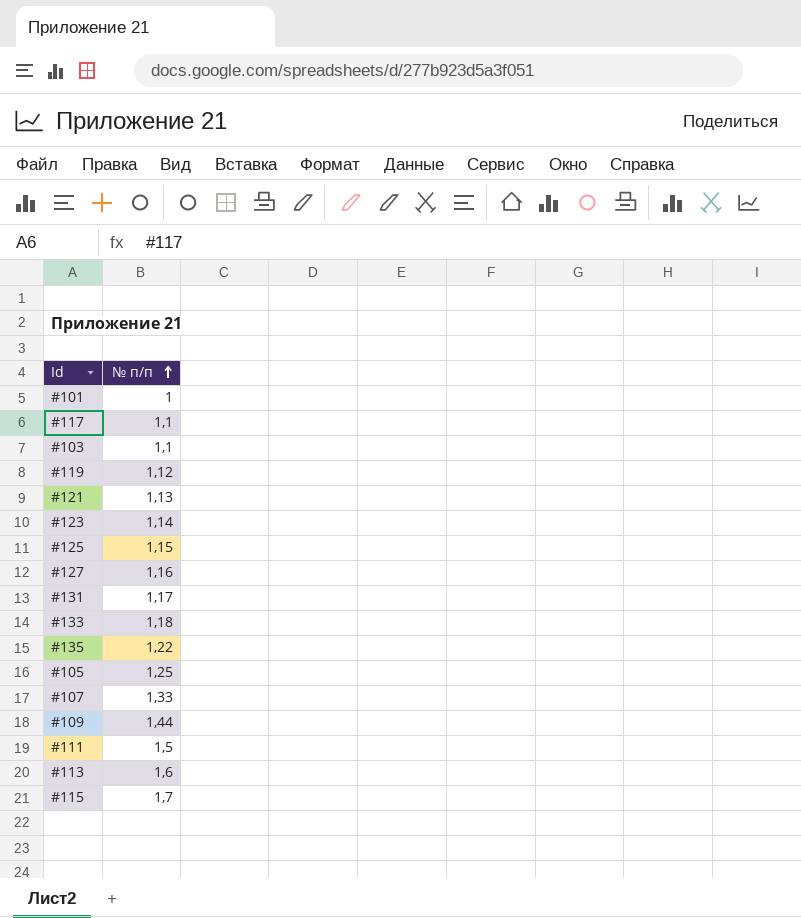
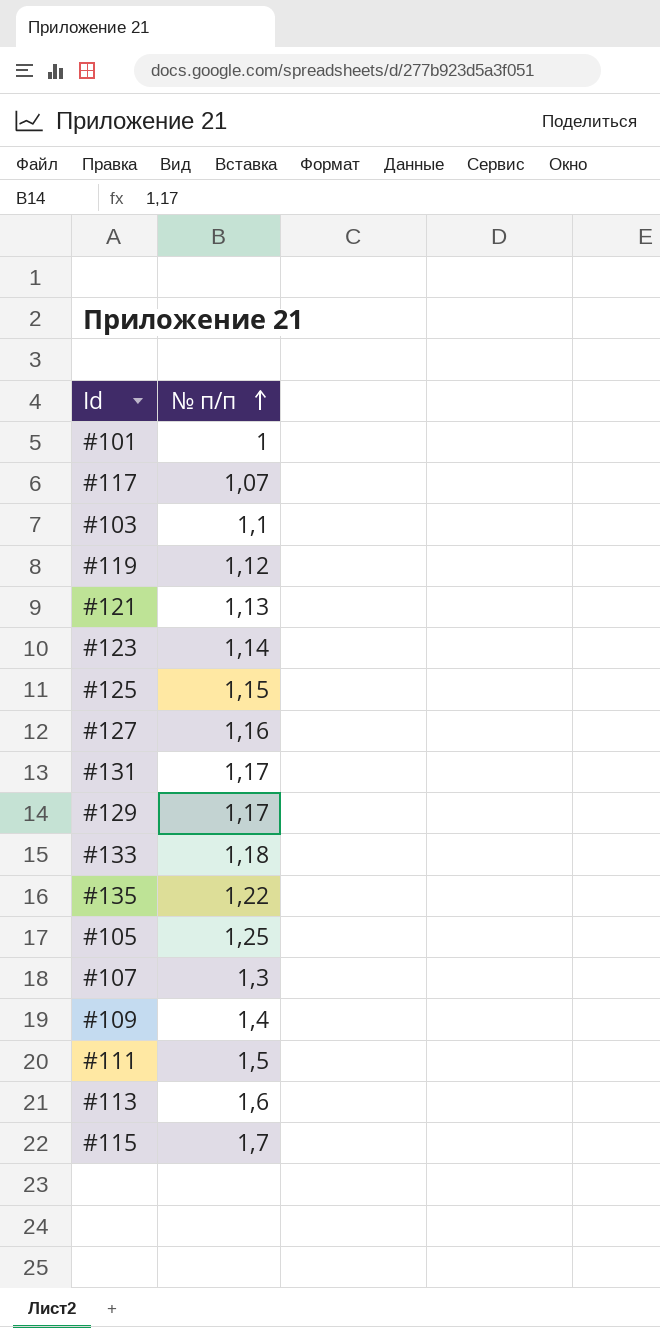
#117 | № п/п: 1,1 -> 1,07
row #129: none -> 1,17
#107 | № п/п: 1,33 -> 1,3
#109 | № п/п: 1,44 -> 1,4

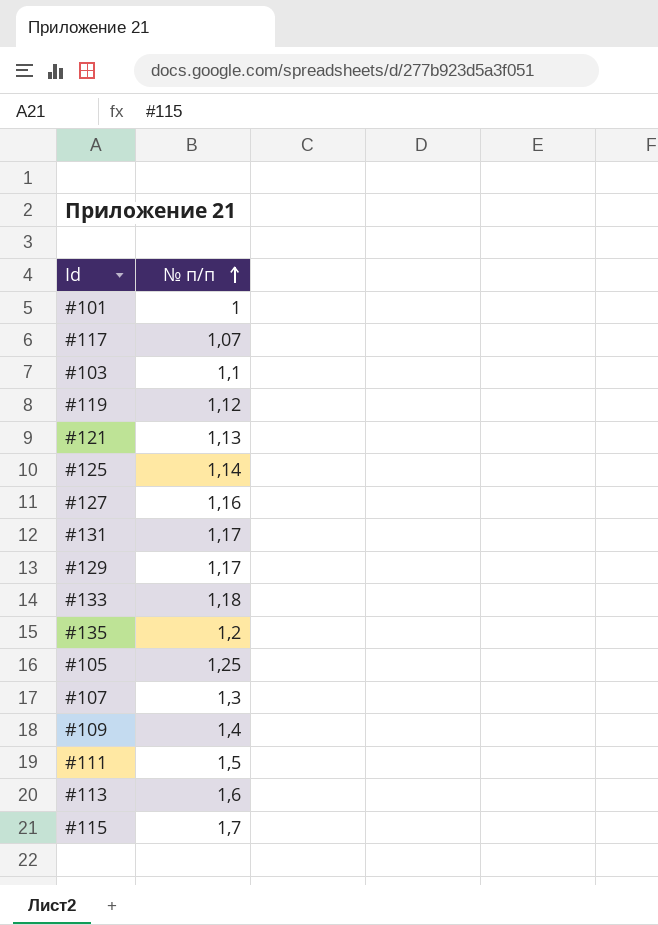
row #123: 1,14 -> none
#125 | № п/п: 1,15 -> 1,14
#135 | № п/п: 1,22 -> 1,2

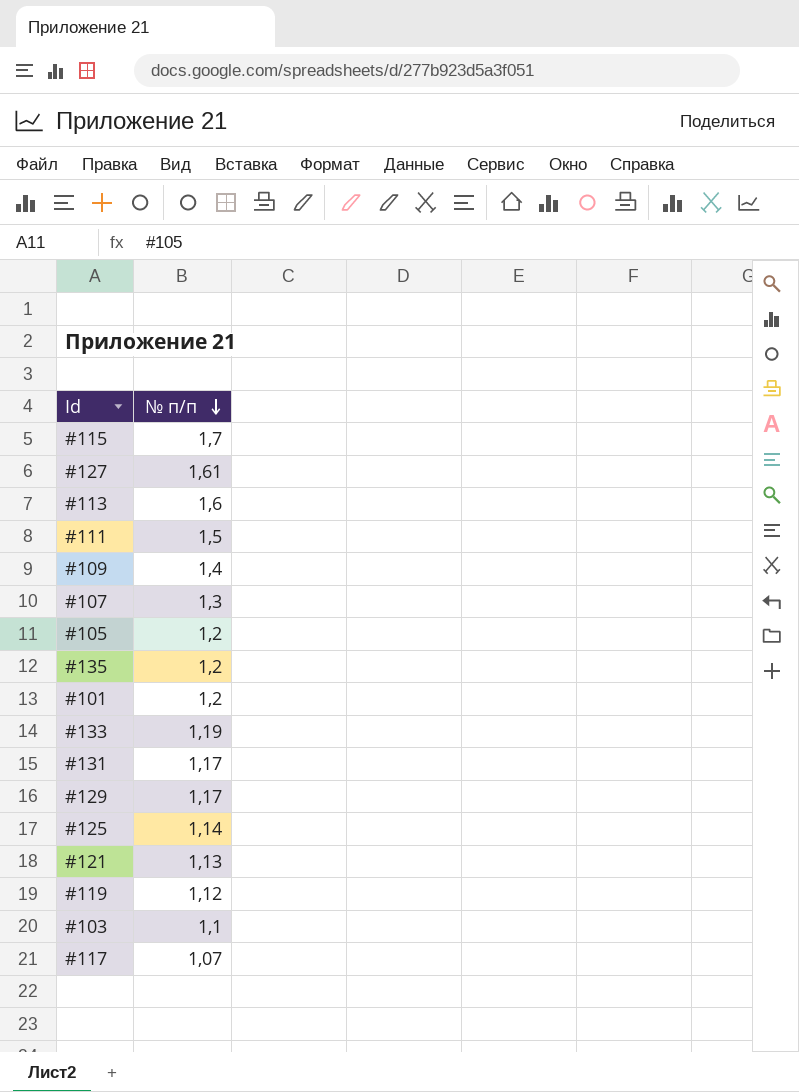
row order: № п/п ascending -> № п/п descending
#127 | № п/п: 1,16 -> 1,61
#105 | № п/п: 1,25 -> 1,2
#101 | № п/п: 1 -> 1,2
#133 | № п/п: 1,18 -> 1,19

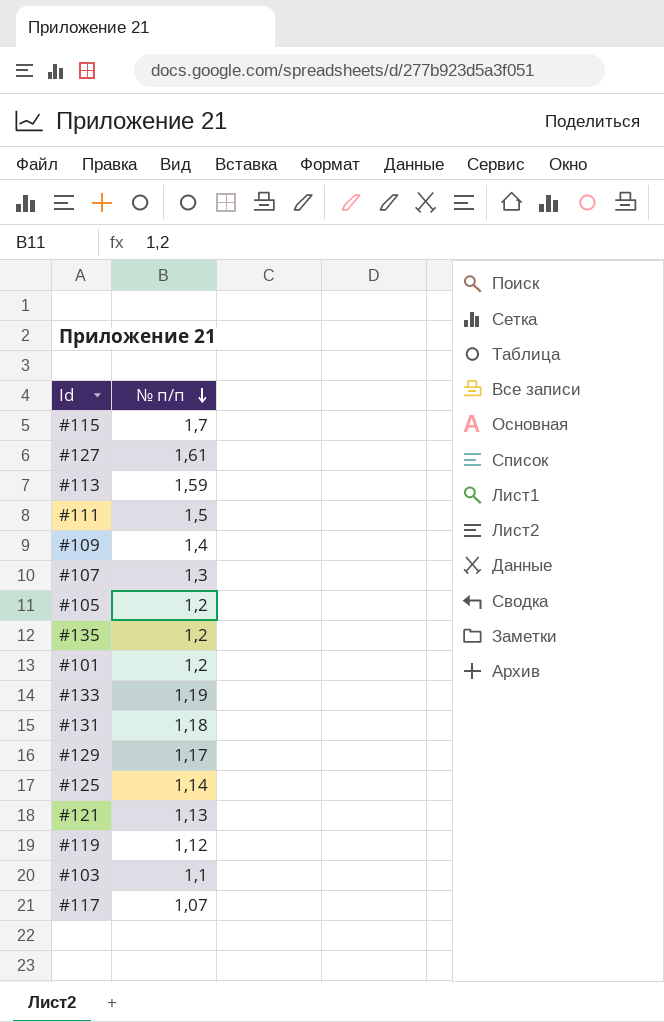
#113 | № п/п: 1,6 -> 1,59
#131 | № п/п: 1,17 -> 1,18

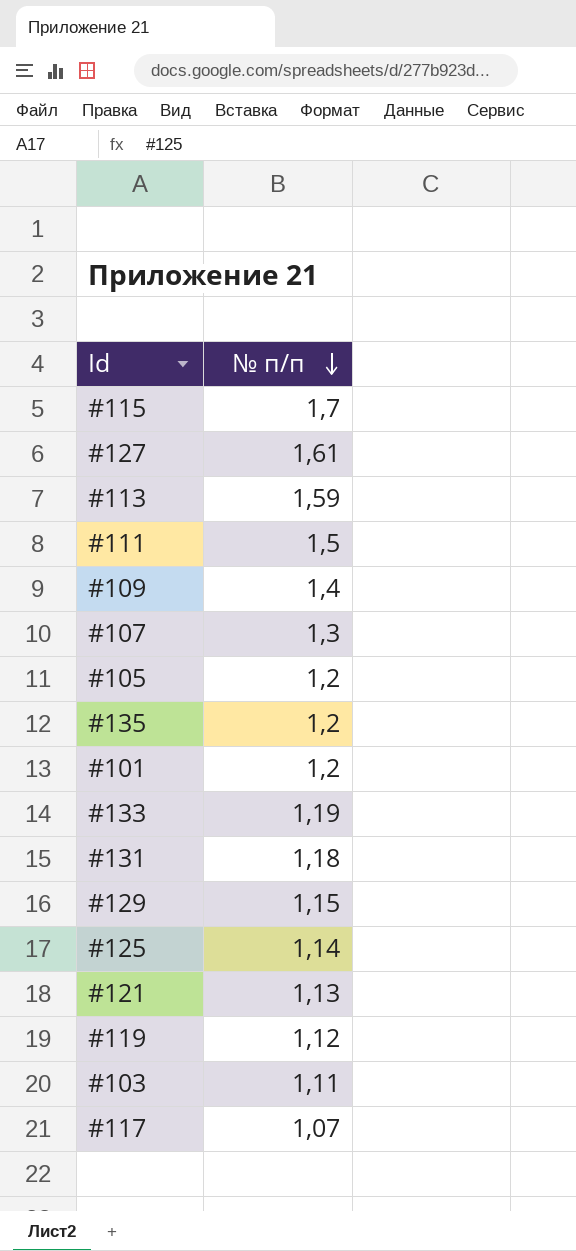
#129 | № п/п: 1,17 -> 1,15
#103 | № п/п: 1,1 -> 1,11

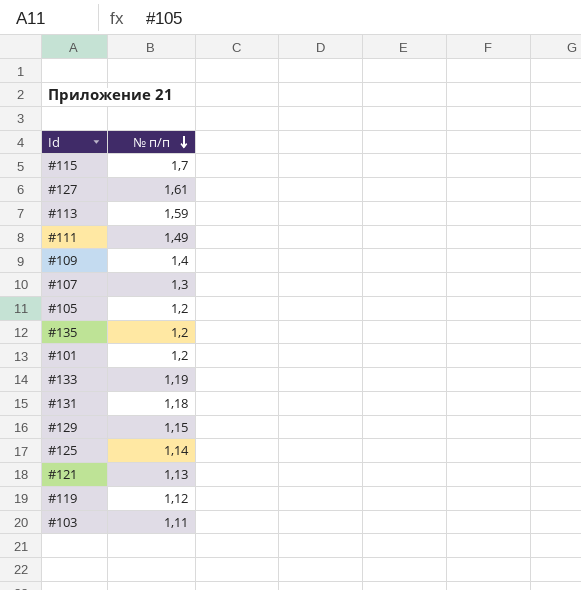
row #117: 1,07 -> none
#111 | № п/п: 1,5 -> 1,49

